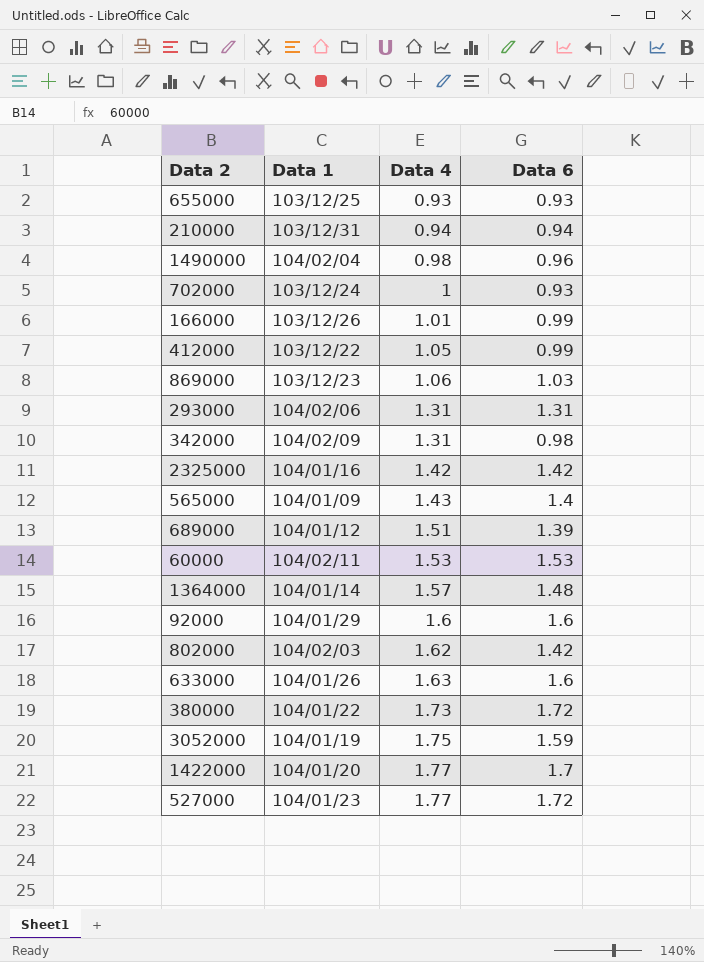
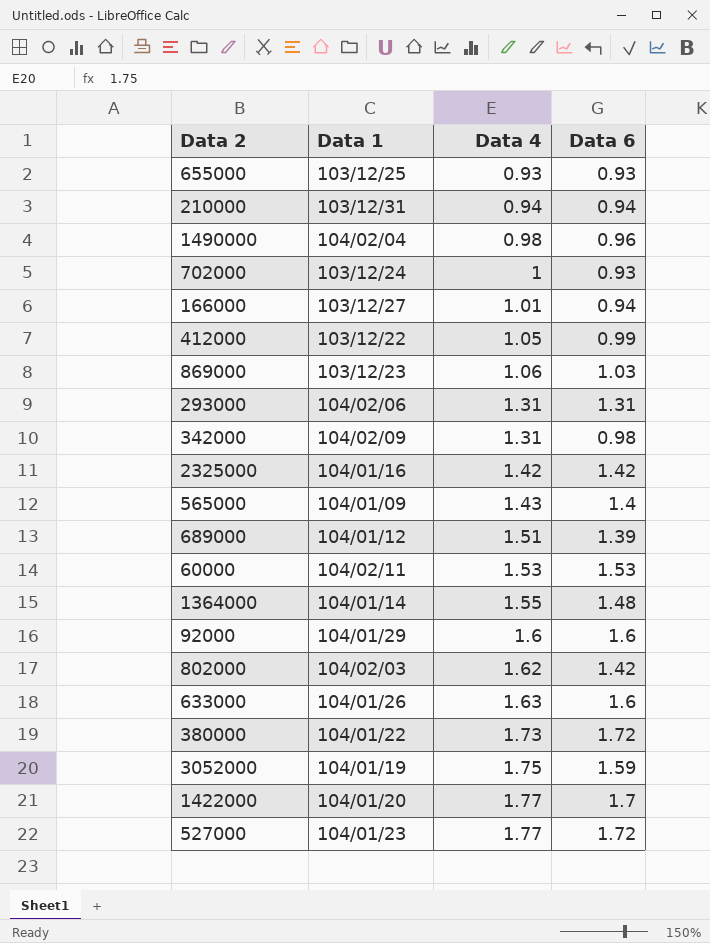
166000 | Data 1: 103/12/26 -> 103/12/27
166000 | Data 6: 0.99 -> 0.94
1364000 | Data 4: 1.57 -> 1.55

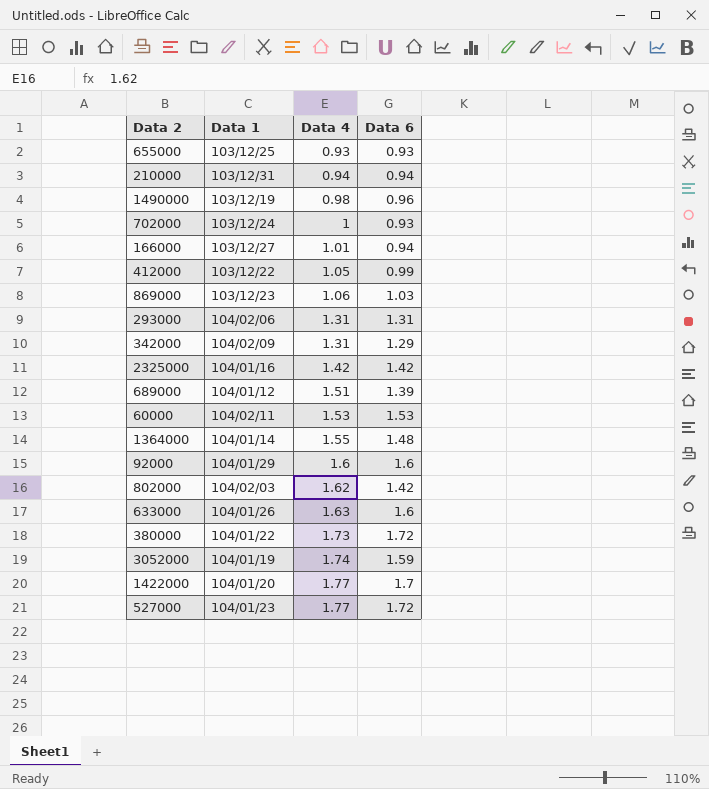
row 565000: 104/01/09 | 1.43 | 1.4 -> none
1490000 | Data 1: 104/02/04 -> 103/12/19
342000 | Data 6: 0.98 -> 1.29
3052000 | Data 4: 1.75 -> 1.74

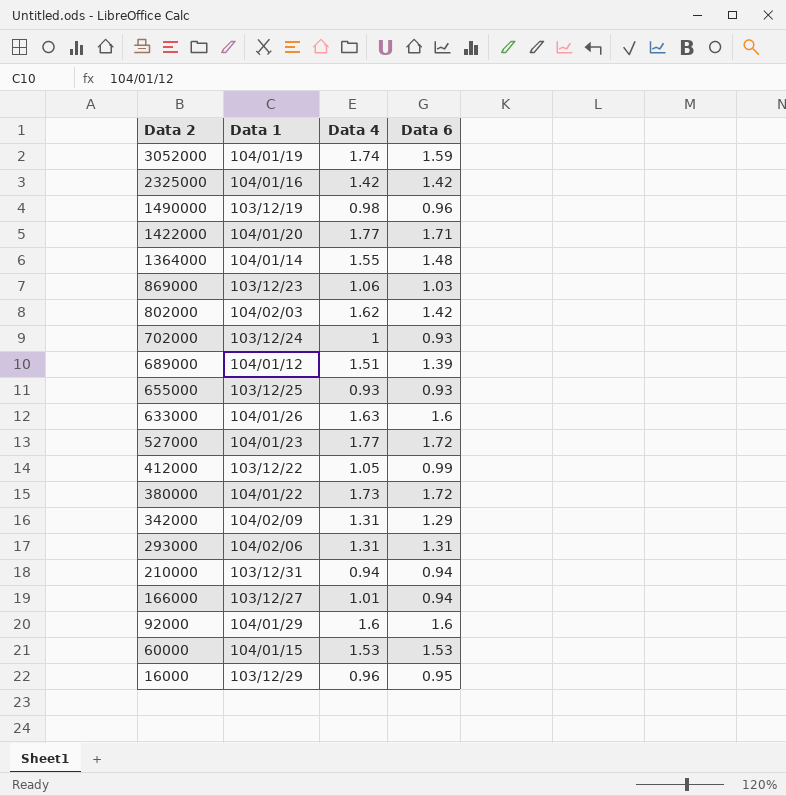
row order: Data 4 ascending -> Data 2 descending
1422000 | Data 6: 1.7 -> 1.71
60000 | Data 1: 104/02/11 -> 104/01/15
row 16000: none -> 103/12/29 | 0.96 | 0.95

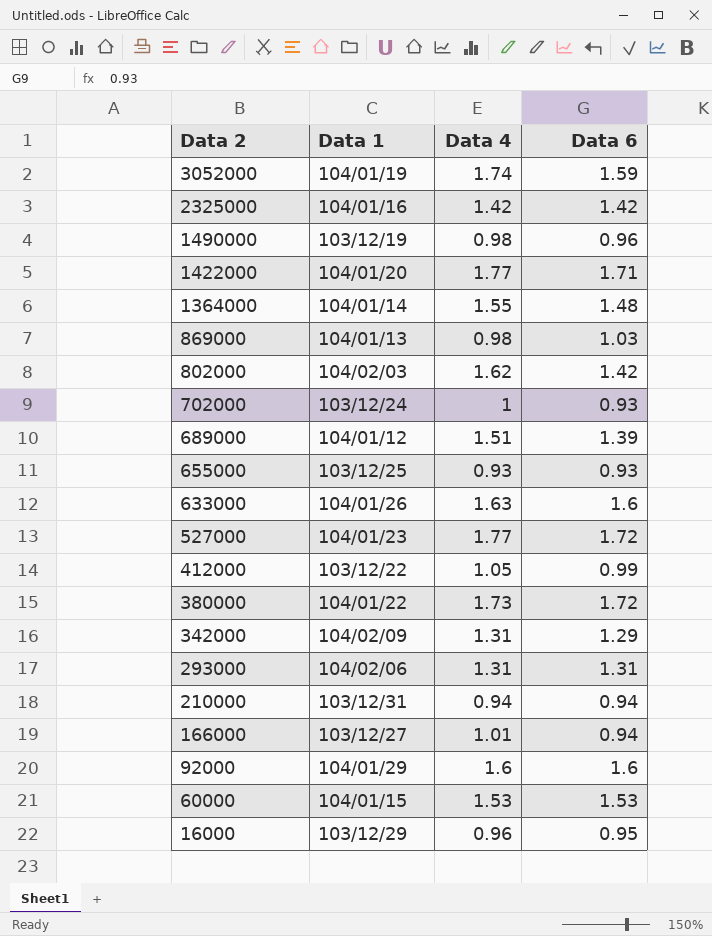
869000 | Data 1: 103/12/23 -> 104/01/13
869000 | Data 4: 1.06 -> 0.98

